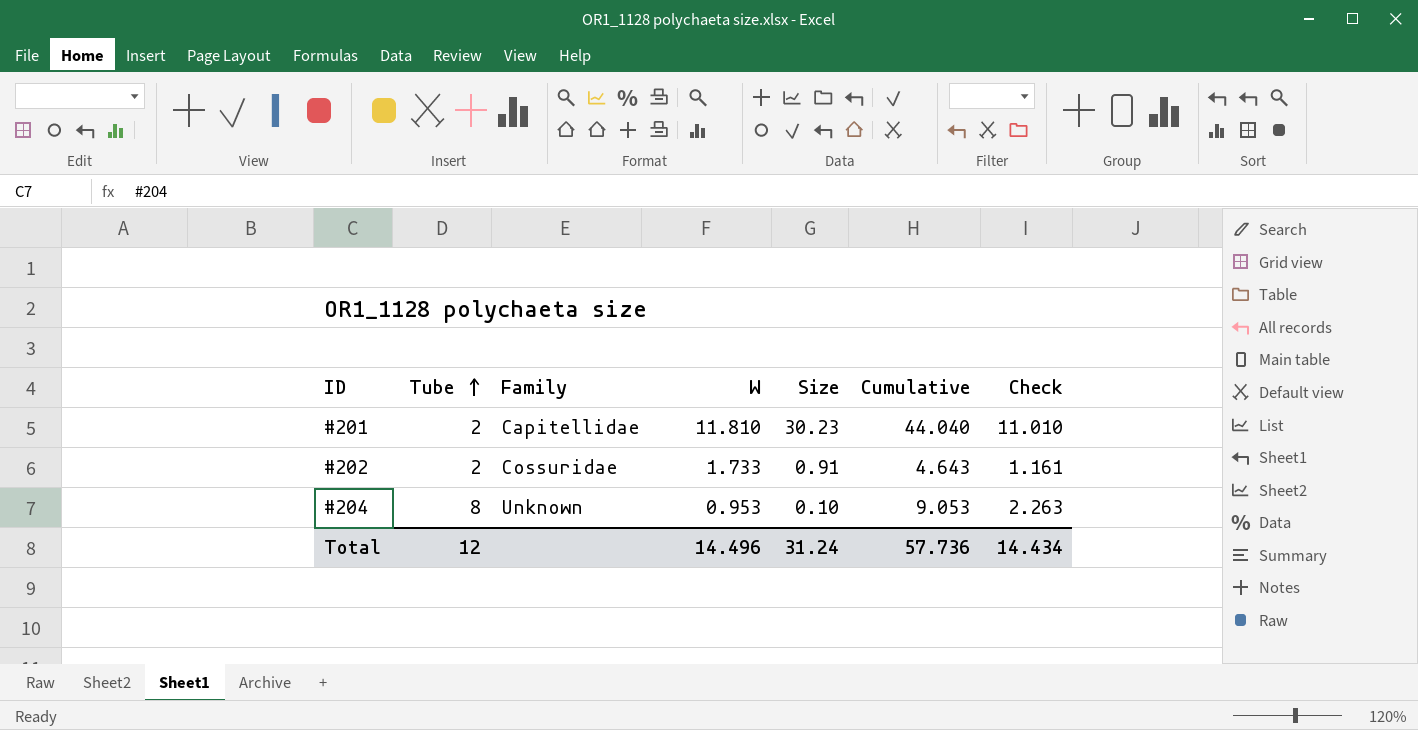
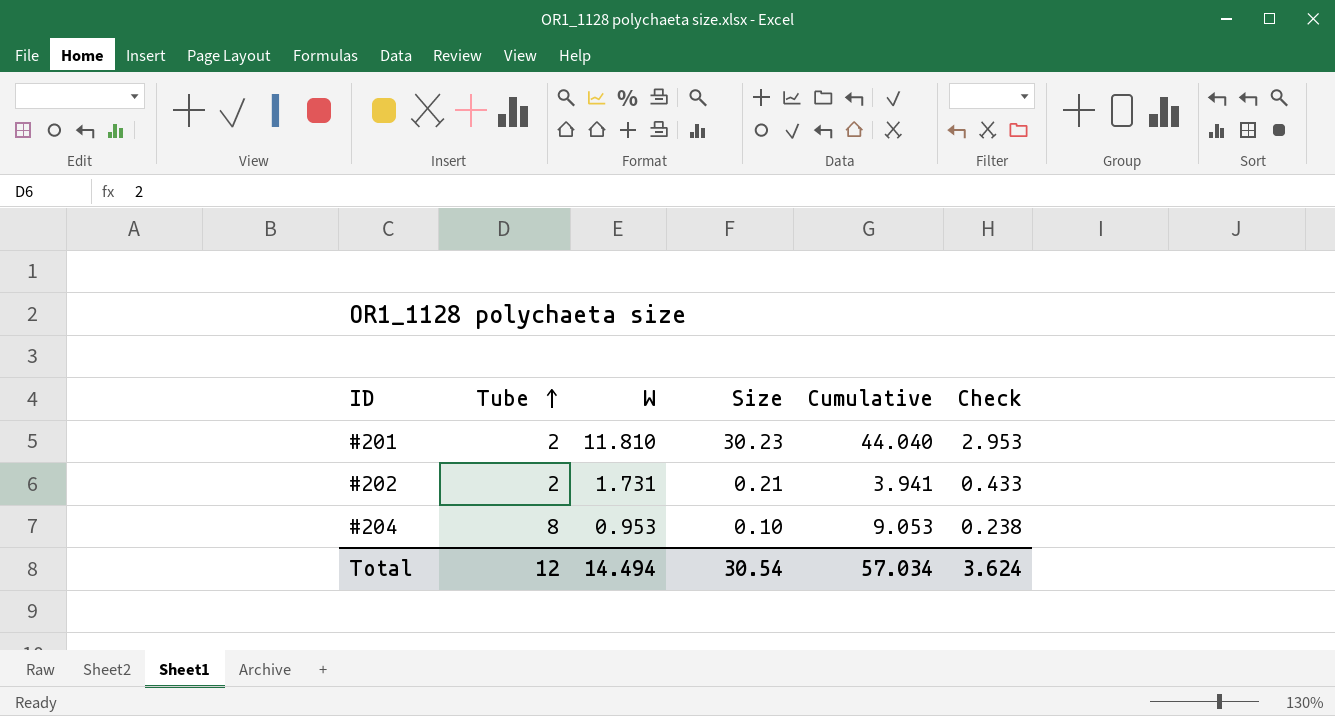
column Family | position: 3 -> none
column Check | formula: [Cumulative] * 0.25 -> [W] * 0.25
#202 | W: 1.733 -> 1.731
#202 | Size: 0.91 -> 0.21
#202 | Cumulative: 4.643 -> 3.941
Total | W: 14.496 -> 14.494
Total | Size: 31.24 -> 30.54
Total | Cumulative: 57.736 -> 57.034
Total | Check: 14.434 -> 3.624

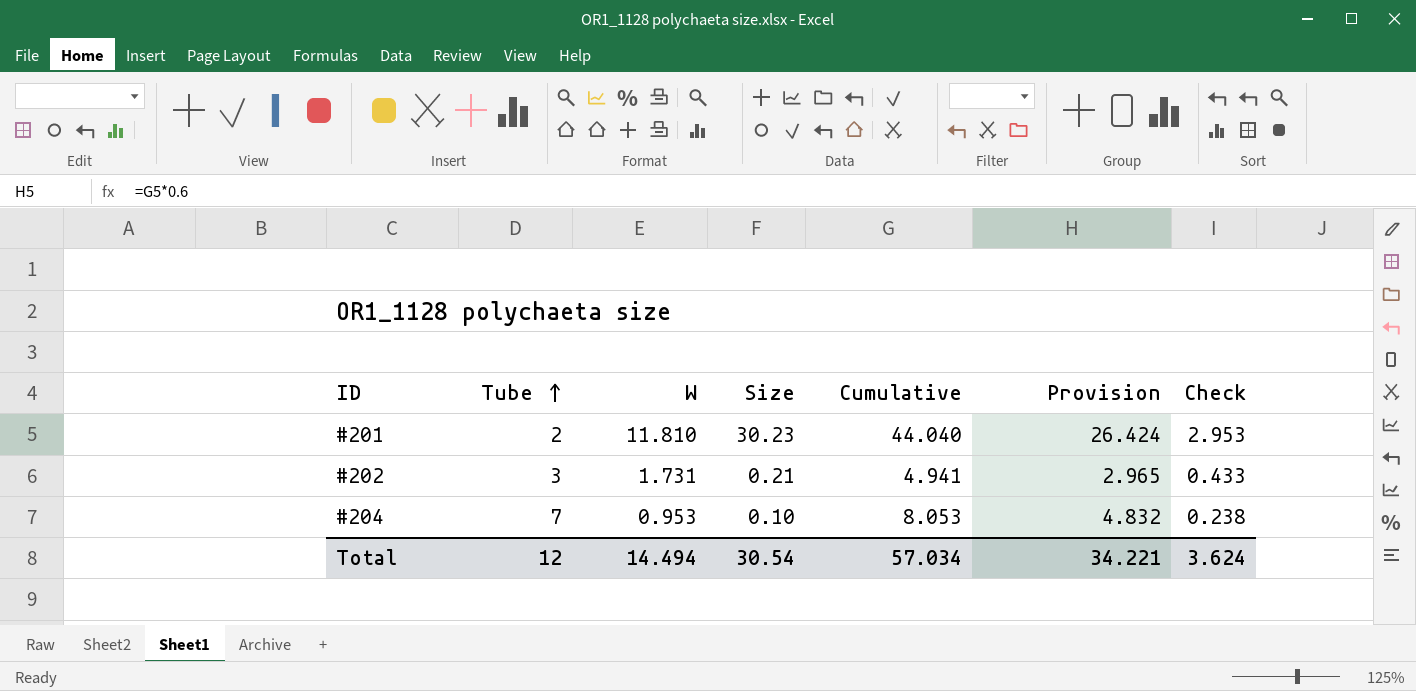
column Provision | formula: none -> [Cumulative] * 0.6
#202 | Tube: 2 -> 3
#202 | Cumulative: 3.941 -> 4.941
#204 | Tube: 8 -> 7
#204 | Cumulative: 9.053 -> 8.053

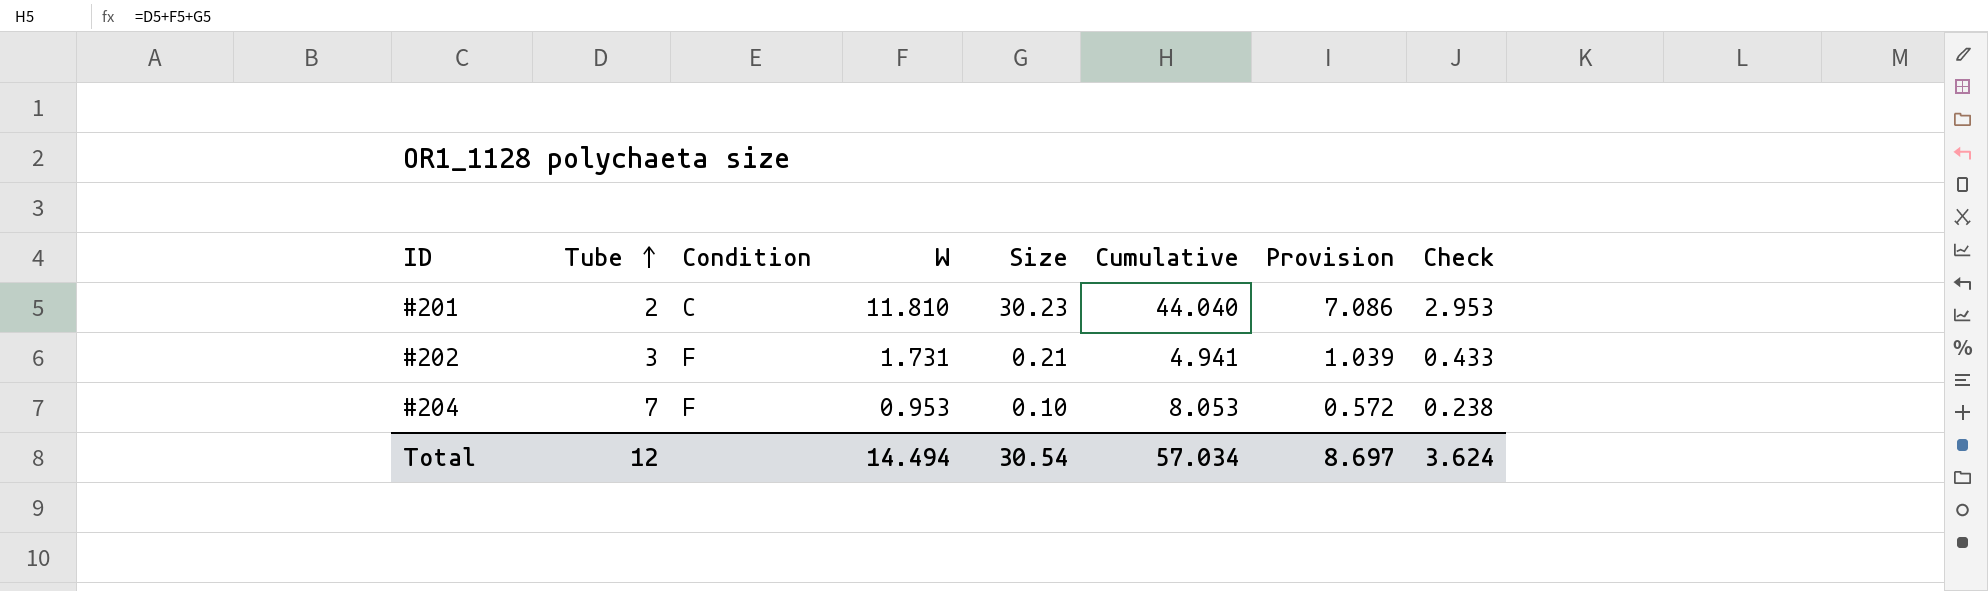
column Condition | position: none -> 3
column Provision | formula: [Cumulative] * 0.6 -> [W] * 0.6
Total | Provision: 34.221 -> 8.697

